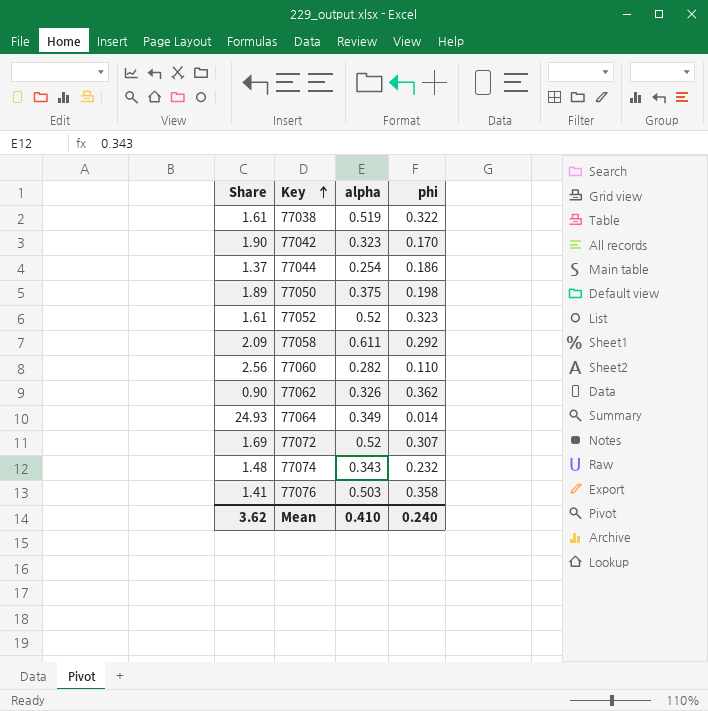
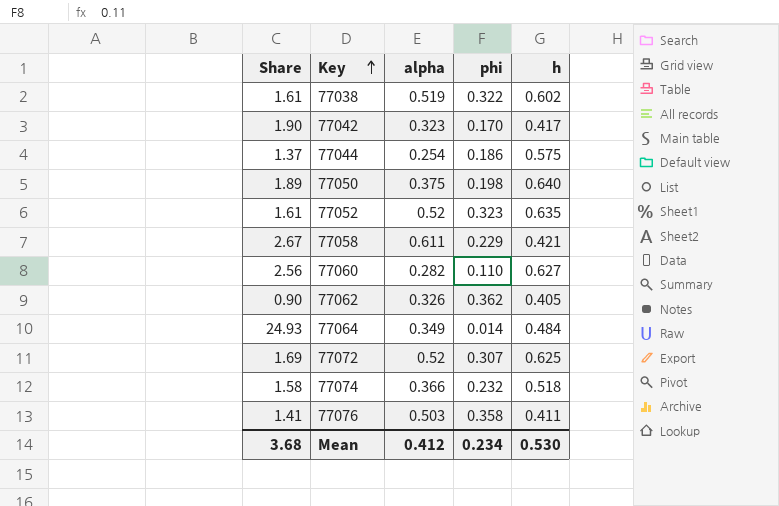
column h | position: none -> 5
77058 | Share: 2.09 -> 2.67
77058 | phi: 0.292 -> 0.229
77074 | Share: 1.48 -> 1.58
77074 | alpha: 0.343 -> 0.366
Mean | Share: 3.62 -> 3.68
Mean | alpha: 0.410 -> 0.412
Mean | phi: 0.240 -> 0.234

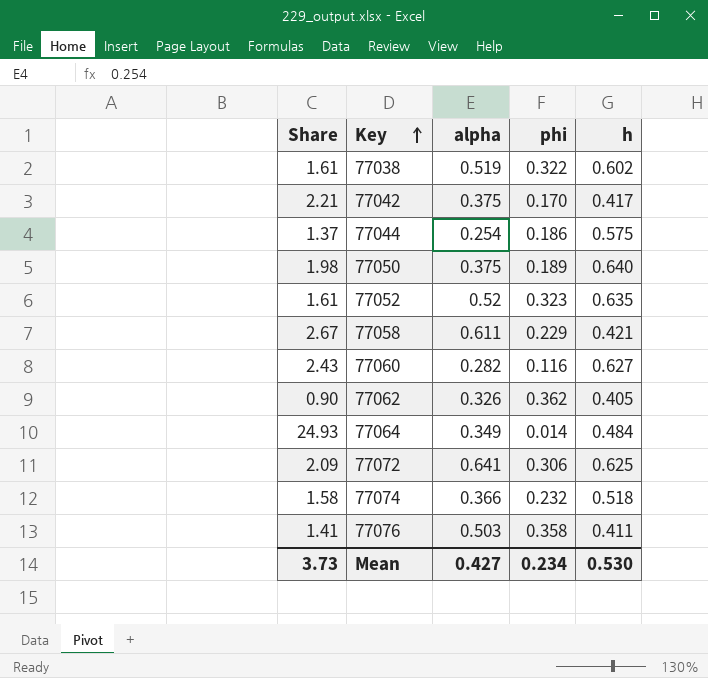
77042 | Share: 1.90 -> 2.21
77042 | alpha: 0.323 -> 0.375
77050 | Share: 1.89 -> 1.98
77050 | phi: 0.198 -> 0.189
77060 | Share: 2.56 -> 2.43
77060 | phi: 0.110 -> 0.116
77072 | Share: 1.69 -> 2.09
77072 | alpha: 0.52 -> 0.641
77072 | phi: 0.307 -> 0.306
Mean | Share: 3.68 -> 3.73
Mean | alpha: 0.412 -> 0.427

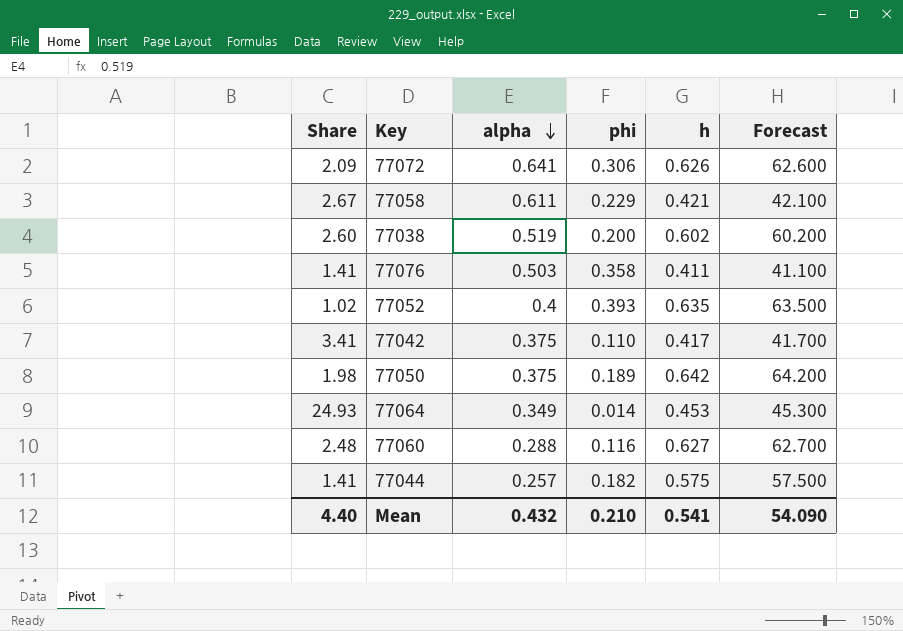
row order: Key ascending -> alpha descending
column Forecast | formula: none -> [h] * 100
row 77062: 0.90 | 0.326 | 0.362 | 0.405 -> none
row 77074: 1.58 | 0.366 | 0.232 | 0.518 -> none
77072 | h: 0.625 -> 0.626
77038 | Share: 1.61 -> 2.60
77038 | phi: 0.322 -> 0.200
77052 | Share: 1.61 -> 1.02
77052 | alpha: 0.52 -> 0.4
77052 | phi: 0.323 -> 0.393
77042 | Share: 2.21 -> 3.41
77042 | phi: 0.170 -> 0.110
77050 | h: 0.640 -> 0.642
77064 | h: 0.484 -> 0.453
77060 | Share: 2.43 -> 2.48
77060 | alpha: 0.282 -> 0.288
77044 | Share: 1.37 -> 1.41
77044 | alpha: 0.254 -> 0.257
77044 | phi: 0.186 -> 0.182
Mean | Share: 3.73 -> 4.40
Mean | alpha: 0.427 -> 0.432
Mean | phi: 0.234 -> 0.210
Mean | h: 0.530 -> 0.541

